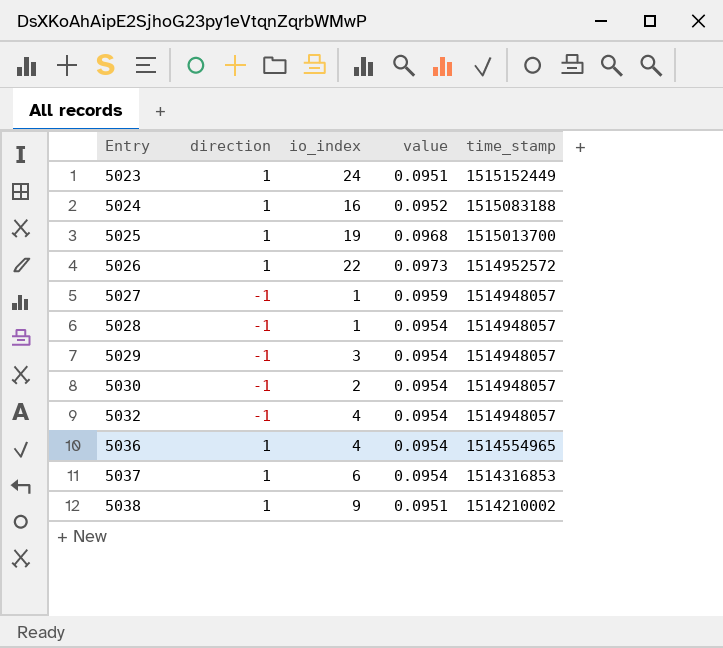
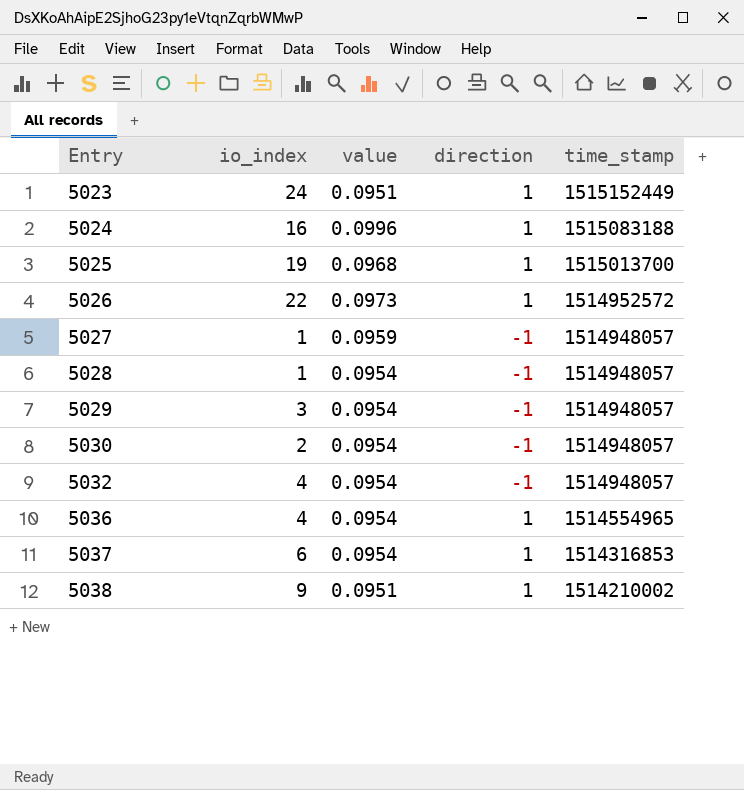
column direction | position: 2 -> 4
5024 | value: 0.0952 -> 0.0996

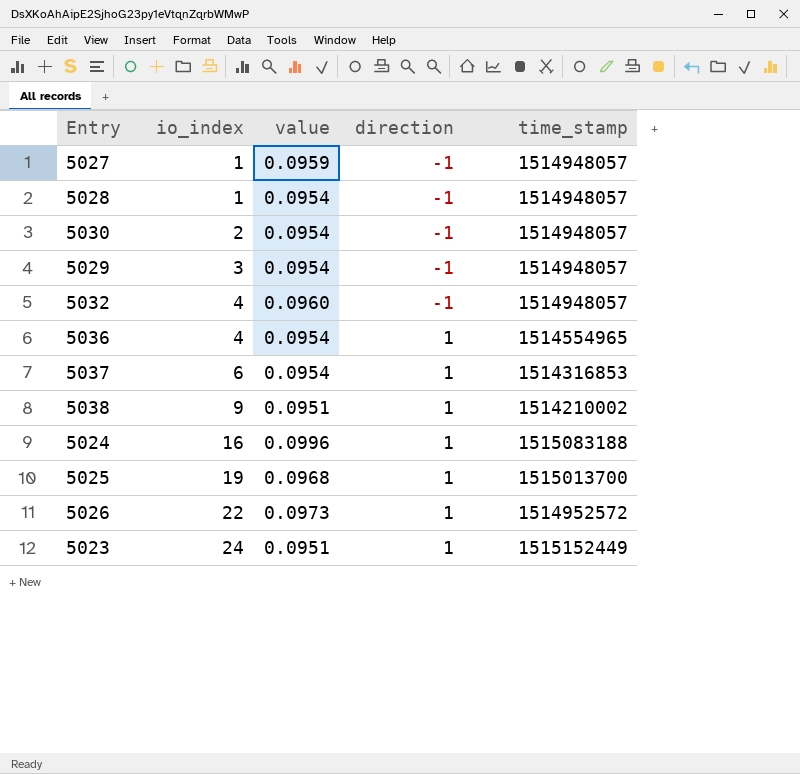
row order: Entry ascending -> io_index ascending
5032 | value: 0.0954 -> 0.0960

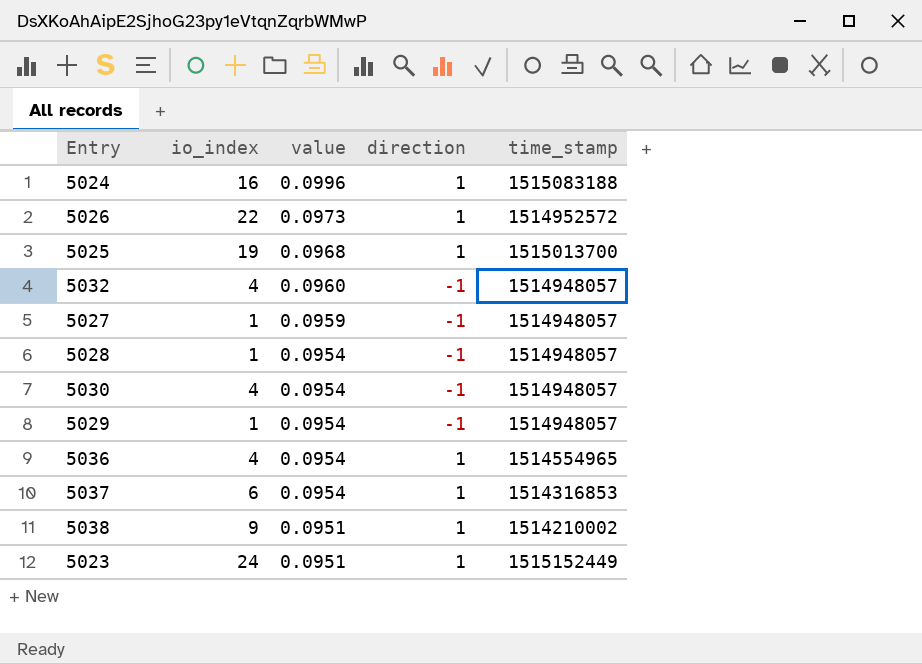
row order: io_index ascending -> value descending
5030 | io_index: 2 -> 4
5029 | io_index: 3 -> 1

